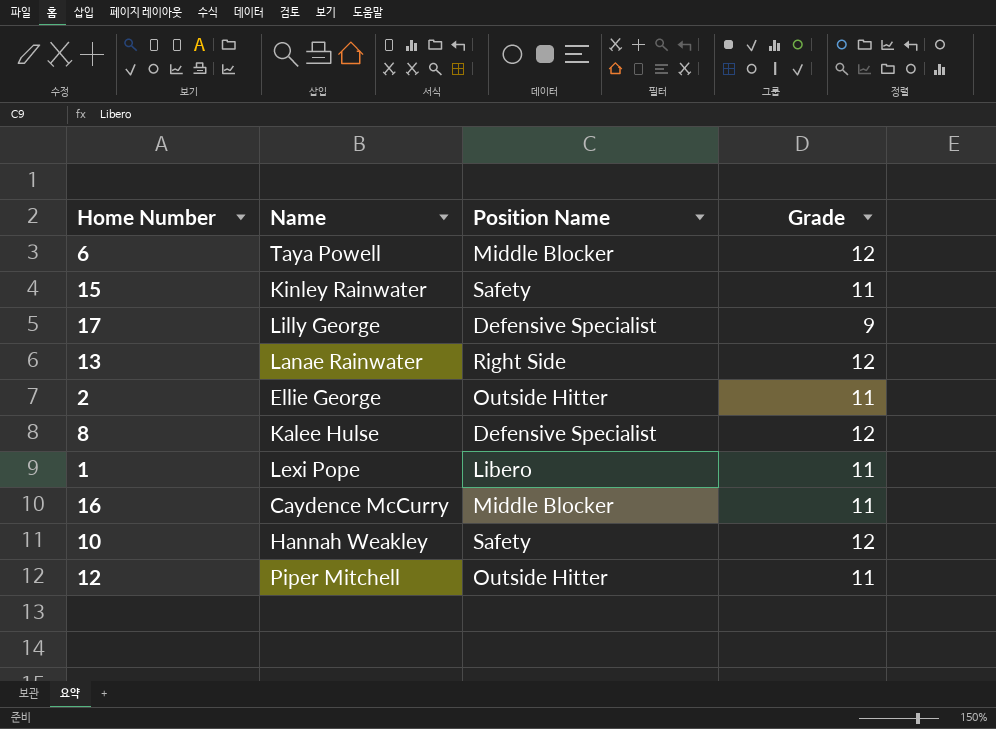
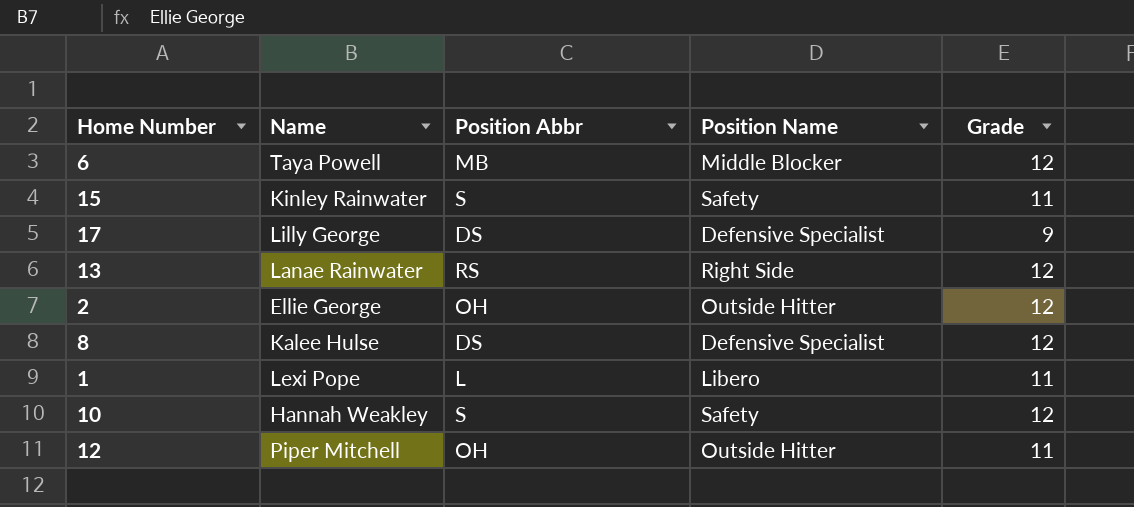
column Position Abbr | position: none -> 3
row 16: Caydence McCurry | Middle Blocker | 11 -> none
2 | Grade: 11 -> 12

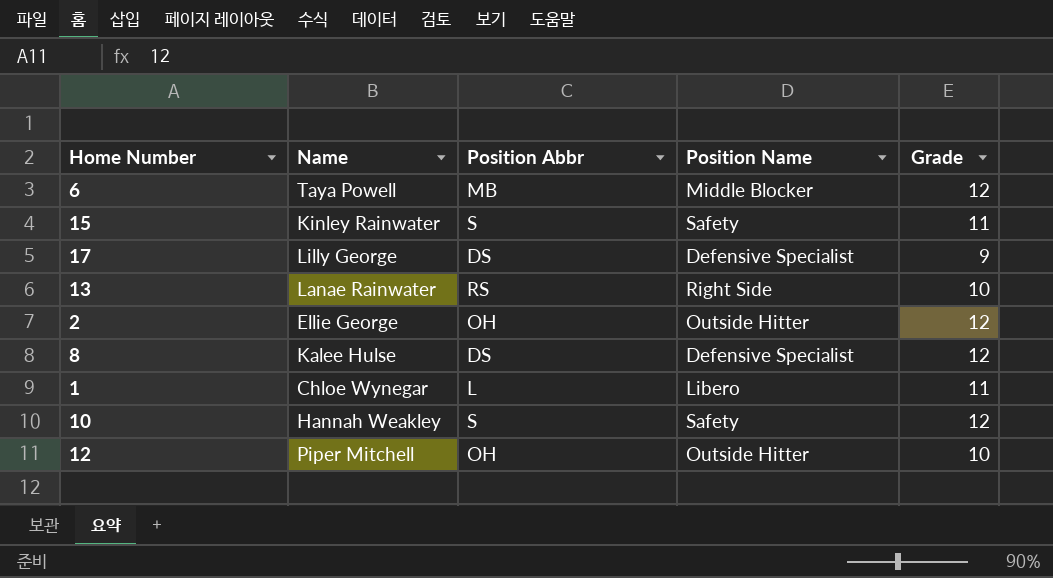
13 | Grade: 12 -> 10
1 | Name: Lexi Pope -> Chloe Wynegar
12 | Grade: 11 -> 10

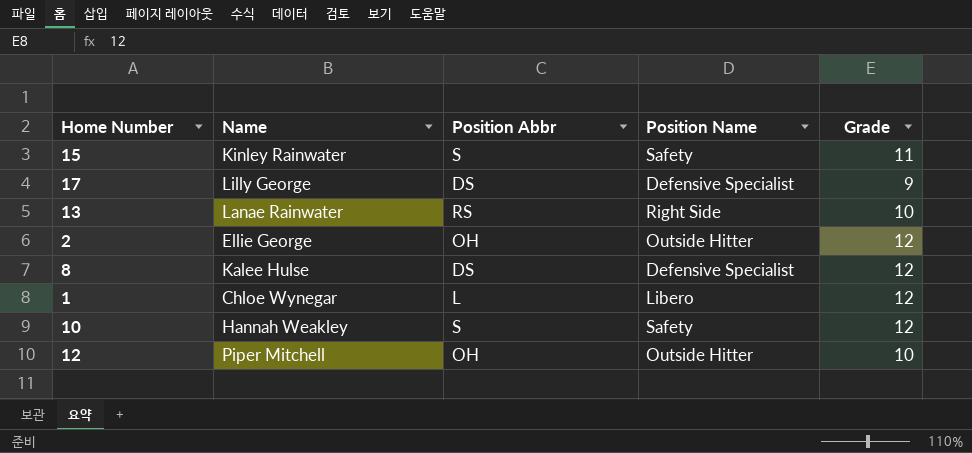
row 6: Taya Powell | MB | Middle Blocker | 12 -> none
1 | Grade: 11 -> 12

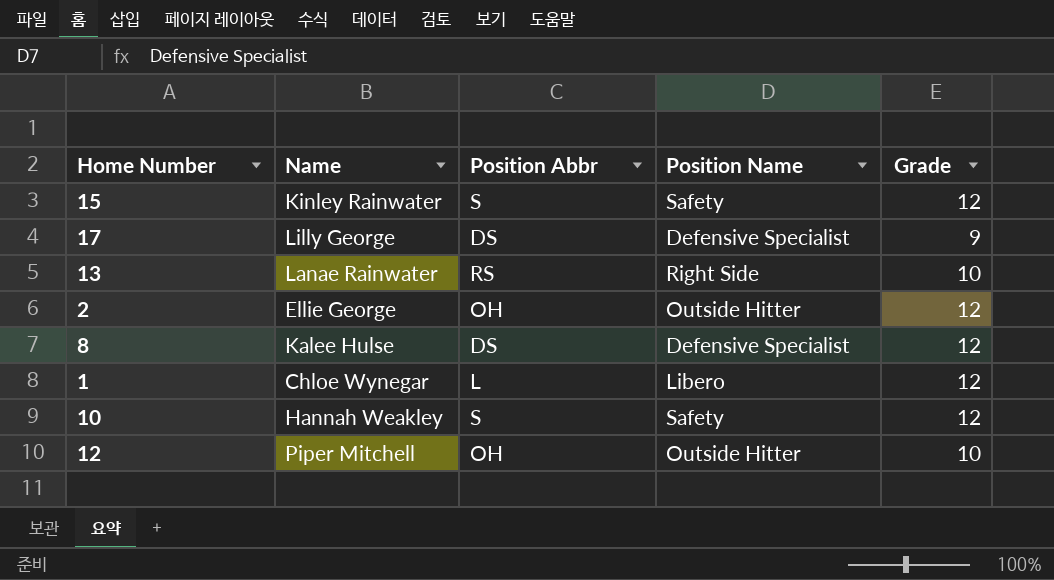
15 | Grade: 11 -> 12

